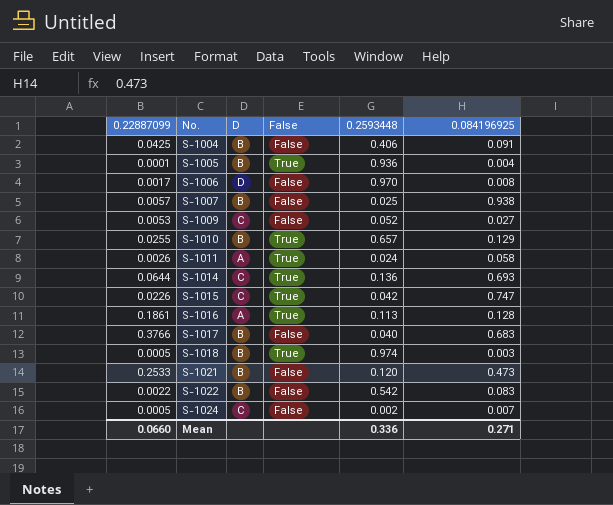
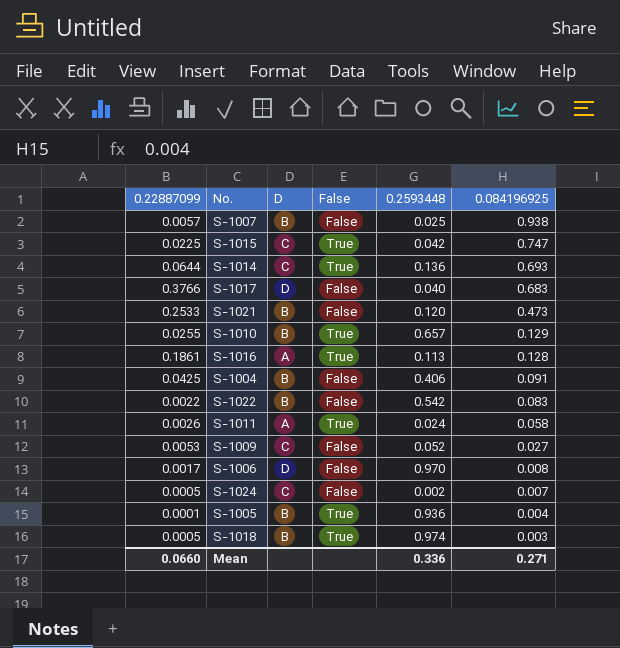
row order: No. ascending -> 0.084196925 descending
S-1015 | 0.22887099: 0.0226 -> 0.0225
S-1017 | D: B -> D

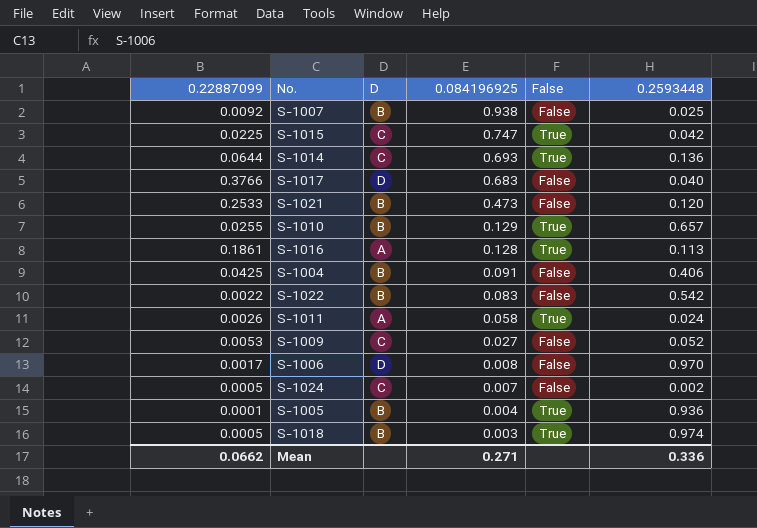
column 0.084196925 | position: 6 -> 4
S-1007 | 0.22887099: 0.0057 -> 0.0092
Mean | 0.22887099: 0.0660 -> 0.0662

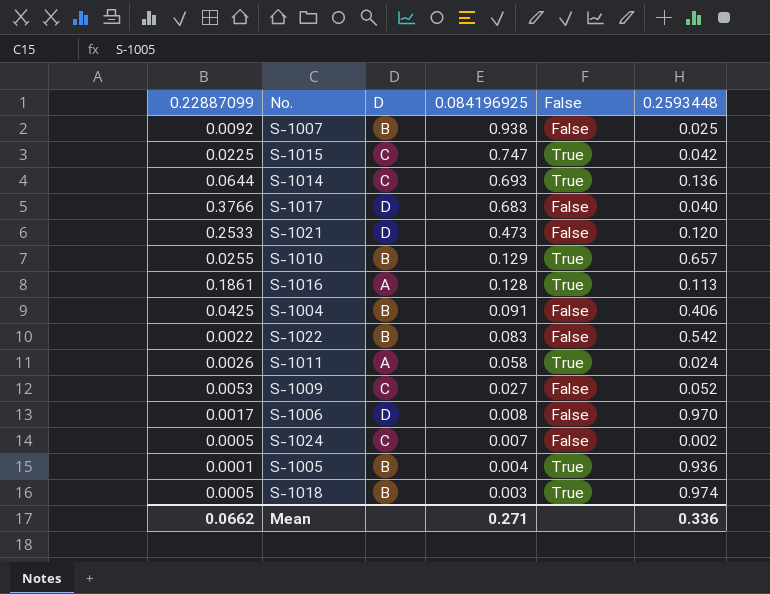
S-1021 | D: B -> D

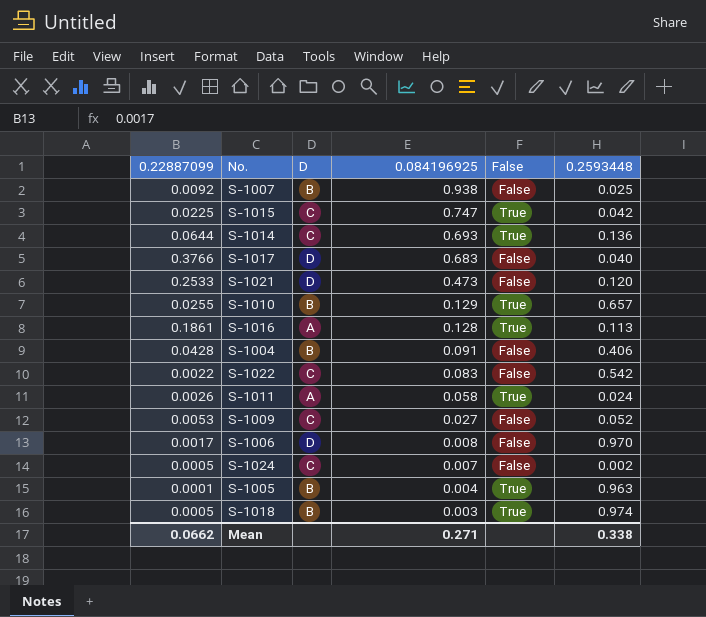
S-1004 | 0.22887099: 0.0425 -> 0.0428
S-1022 | D: B -> C
S-1005 | 0.2593448: 0.936 -> 0.963
Mean | 0.2593448: 0.336 -> 0.338

